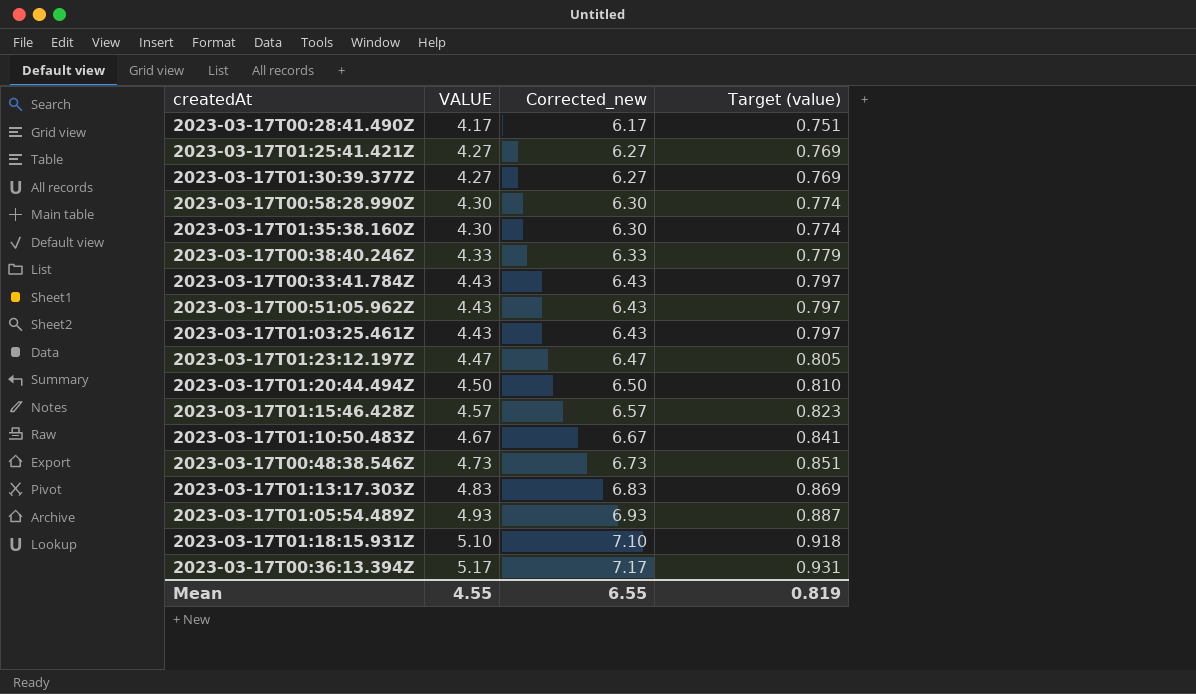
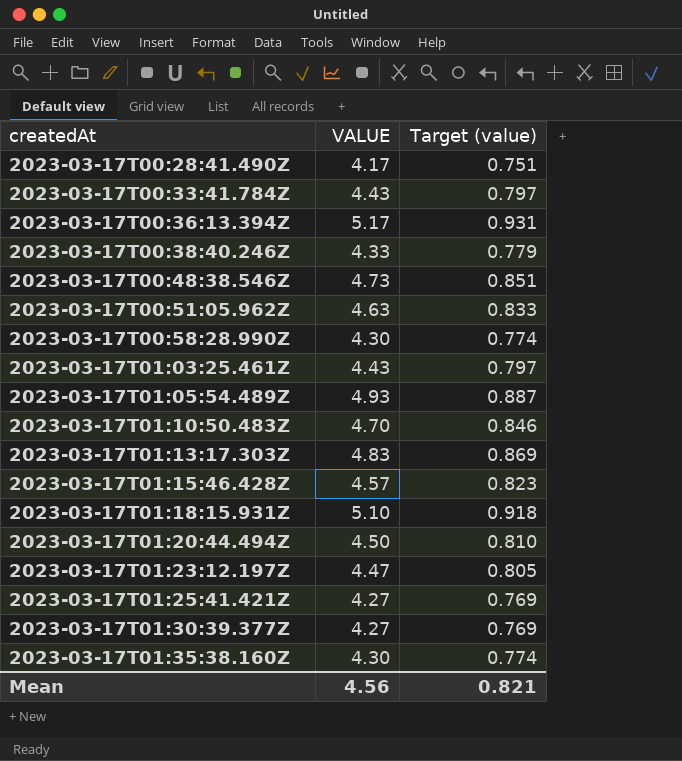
row order: VALUE ascending -> createdAt ascending
column Corrected_new | formula: [VALUE] + 2 -> none
2023-03-17T00:51:05.962Z | VALUE: 4.43 -> 4.63
2023-03-17T00:51:05.962Z | Target (value): 0.797 -> 0.833
2023-03-17T01:10:50.483Z | VALUE: 4.67 -> 4.70
2023-03-17T01:10:50.483Z | Target (value): 0.841 -> 0.846
Mean | VALUE: 4.55 -> 4.56
Mean | Target (value): 0.819 -> 0.821

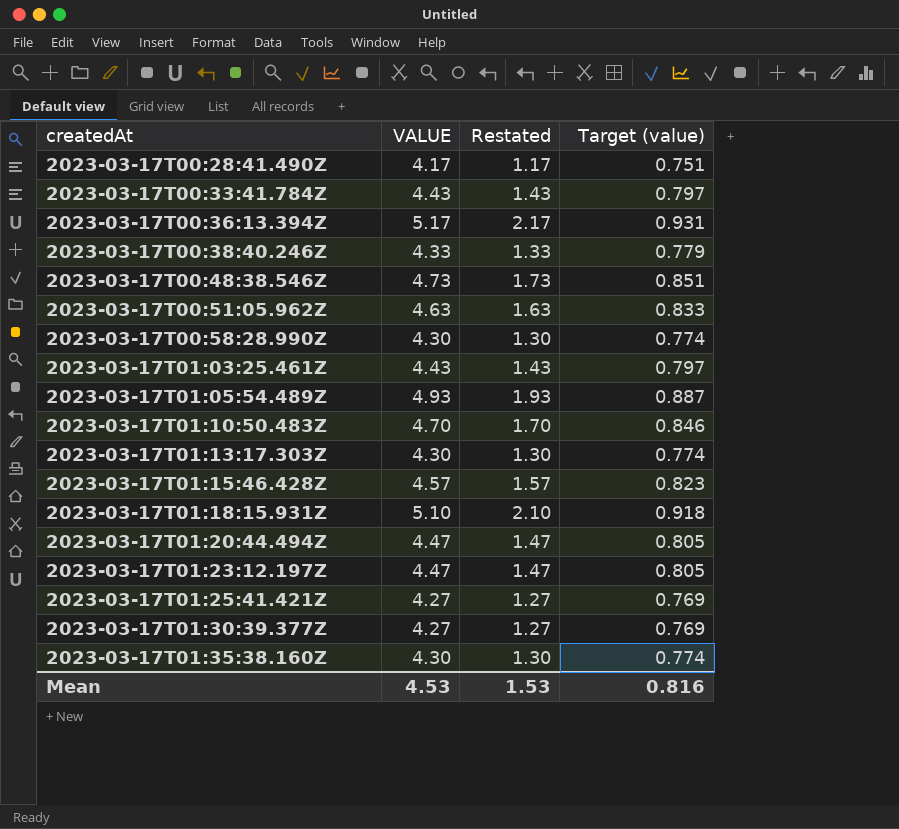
column Restated | formula: none -> [VALUE] - 3
2023-03-17T01:13:17.303Z | VALUE: 4.83 -> 4.30
2023-03-17T01:13:17.303Z | Target (value): 0.869 -> 0.774
2023-03-17T01:20:44.494Z | VALUE: 4.50 -> 4.47
2023-03-17T01:20:44.494Z | Target (value): 0.810 -> 0.805
Mean | VALUE: 4.56 -> 4.53
Mean | Target (value): 0.821 -> 0.816

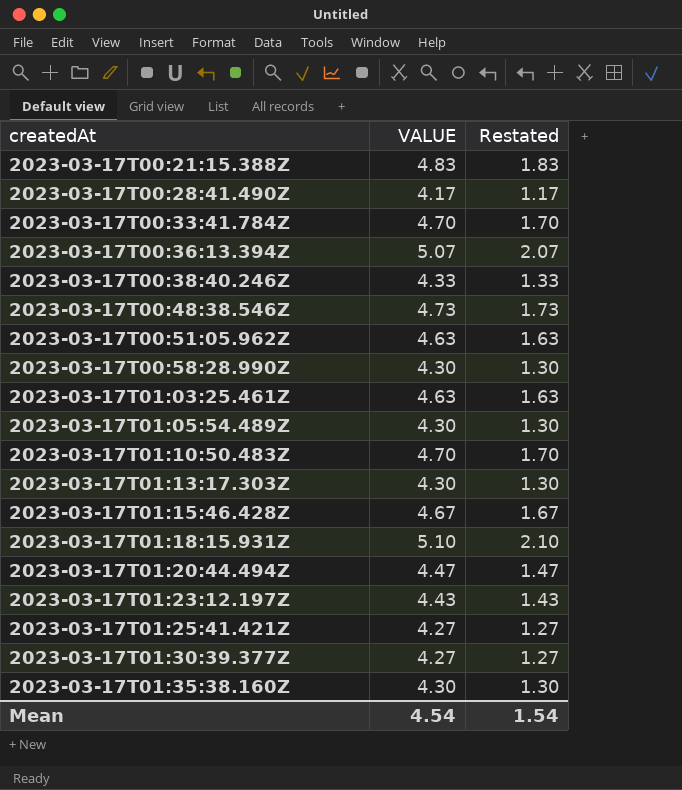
column Target (value) | formula: [VALUE] * 0.18 -> none
row 2023-03-17T00:21:15.388Z: none -> 4.83 | 1.83
2023-03-17T00:33:41.784Z | VALUE: 4.43 -> 4.70
2023-03-17T00:33:41.784Z | Restated: 1.43 -> 1.70
2023-03-17T00:36:13.394Z | VALUE: 5.17 -> 5.07
2023-03-17T00:36:13.394Z | Restated: 2.17 -> 2.07
2023-03-17T01:03:25.461Z | VALUE: 4.43 -> 4.63
2023-03-17T01:03:25.461Z | Restated: 1.43 -> 1.63
2023-03-17T01:05:54.489Z | VALUE: 4.93 -> 4.30
2023-03-17T01:05:54.489Z | Restated: 1.93 -> 1.30
2023-03-17T01:15:46.428Z | VALUE: 4.57 -> 4.67
2023-03-17T01:15:46.428Z | Restated: 1.57 -> 1.67
2023-03-17T01:23:12.197Z | VALUE: 4.47 -> 4.43
2023-03-17T01:23:12.197Z | Restated: 1.47 -> 1.43
Mean | VALUE: 4.53 -> 4.54
Mean | Restated: 1.53 -> 1.54

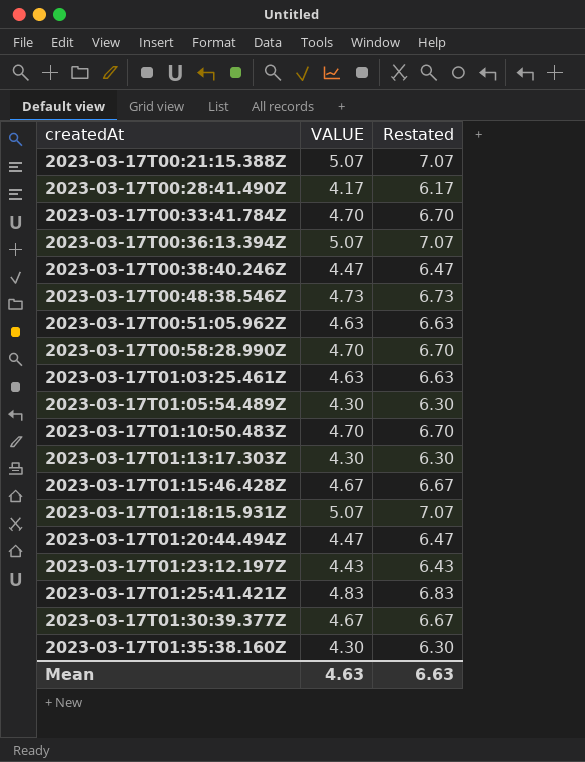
column Restated | formula: [VALUE] - 3 -> [VALUE] + 2
2023-03-17T00:21:15.388Z | VALUE: 4.83 -> 5.07
2023-03-17T00:38:40.246Z | VALUE: 4.33 -> 4.47
2023-03-17T00:58:28.990Z | VALUE: 4.30 -> 4.70
2023-03-17T01:18:15.931Z | VALUE: 5.10 -> 5.07
2023-03-17T01:25:41.421Z | VALUE: 4.27 -> 4.83
2023-03-17T01:30:39.377Z | VALUE: 4.27 -> 4.67
Mean | VALUE: 4.54 -> 4.63
Mean | Restated: 1.54 -> 6.63

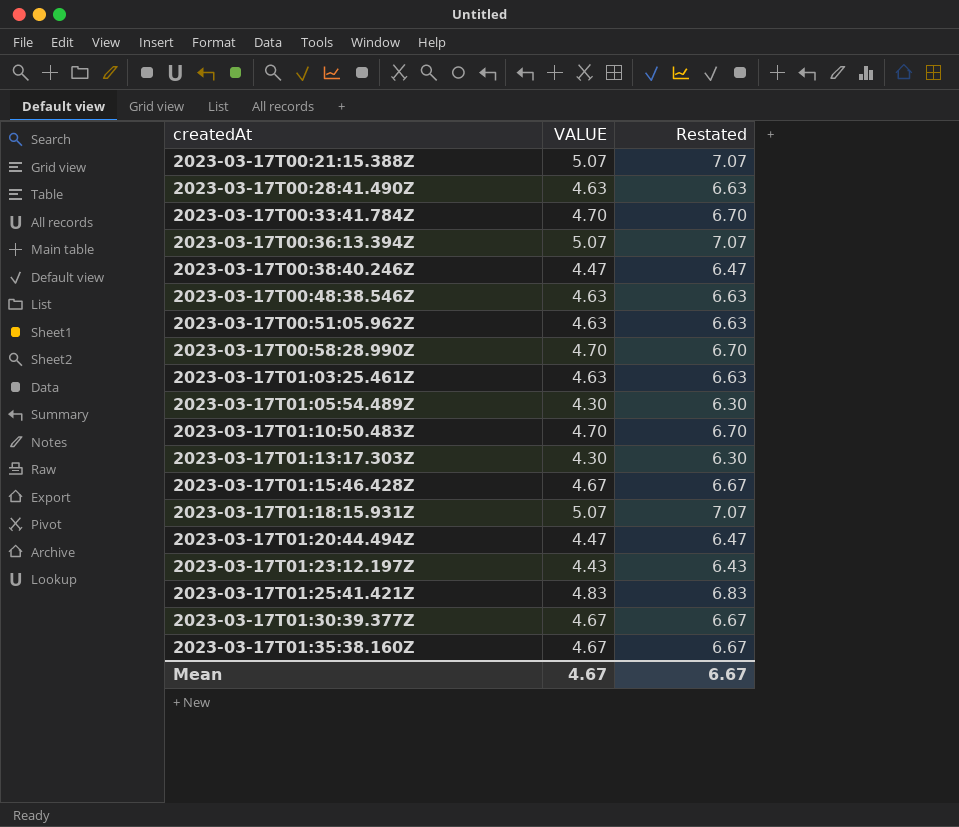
2023-03-17T00:28:41.490Z | VALUE: 4.17 -> 4.63
2023-03-17T00:28:41.490Z | Restated: 6.17 -> 6.63
2023-03-17T00:48:38.546Z | VALUE: 4.73 -> 4.63
2023-03-17T00:48:38.546Z | Restated: 6.73 -> 6.63
2023-03-17T01:35:38.160Z | VALUE: 4.30 -> 4.67
2023-03-17T01:35:38.160Z | Restated: 6.30 -> 6.67
Mean | VALUE: 4.63 -> 4.67
Mean | Restated: 6.63 -> 6.67

